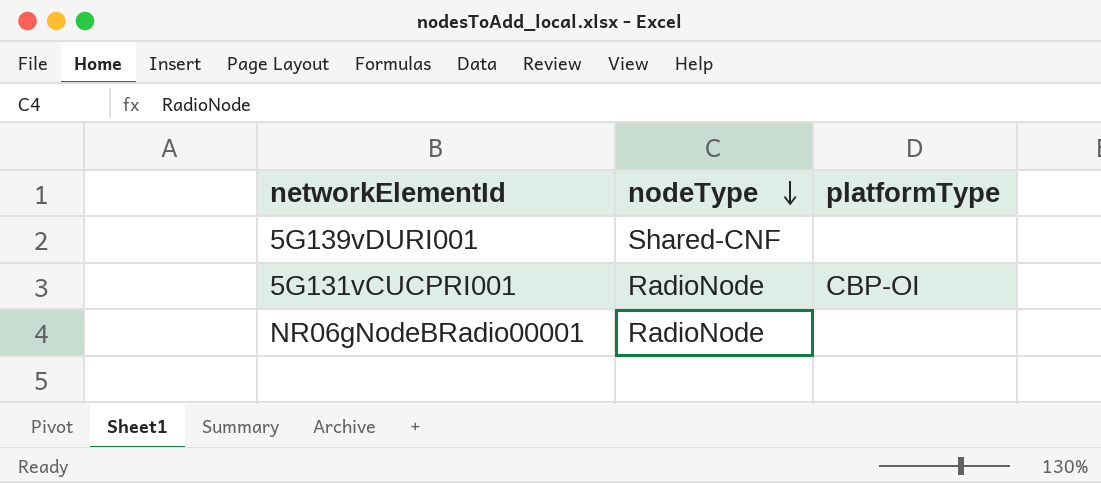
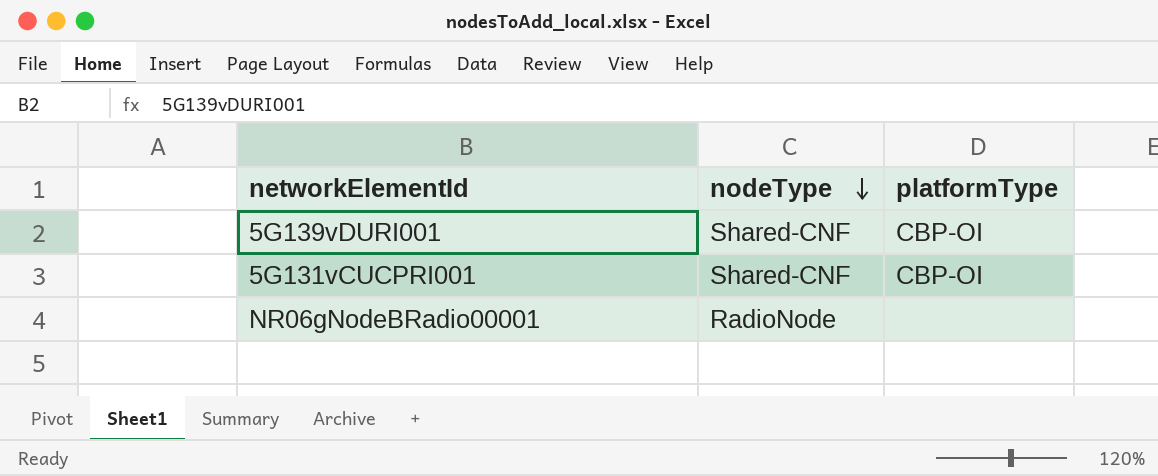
5G139vDURI001 | platformType: none -> CBP-OI
5G131vCUCPRI001 | nodeType: RadioNode -> Shared-CNF

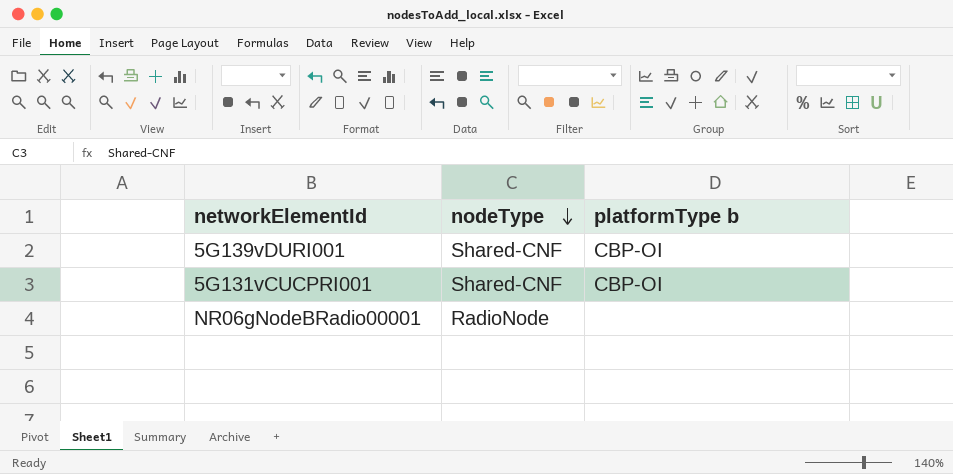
column name: platformType -> platformType b

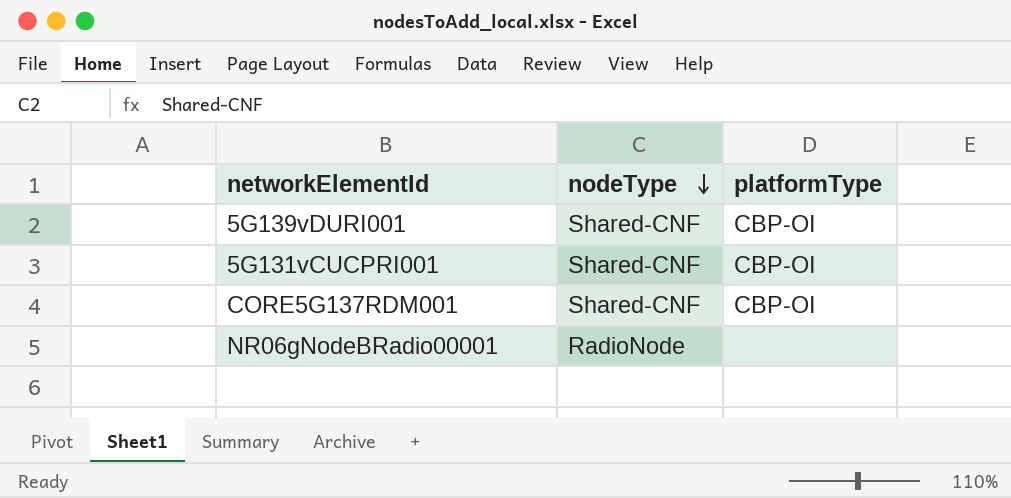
column name: platformType b -> platformType
row CORE5G137RDM001: none -> Shared-CNF | CBP-OI

